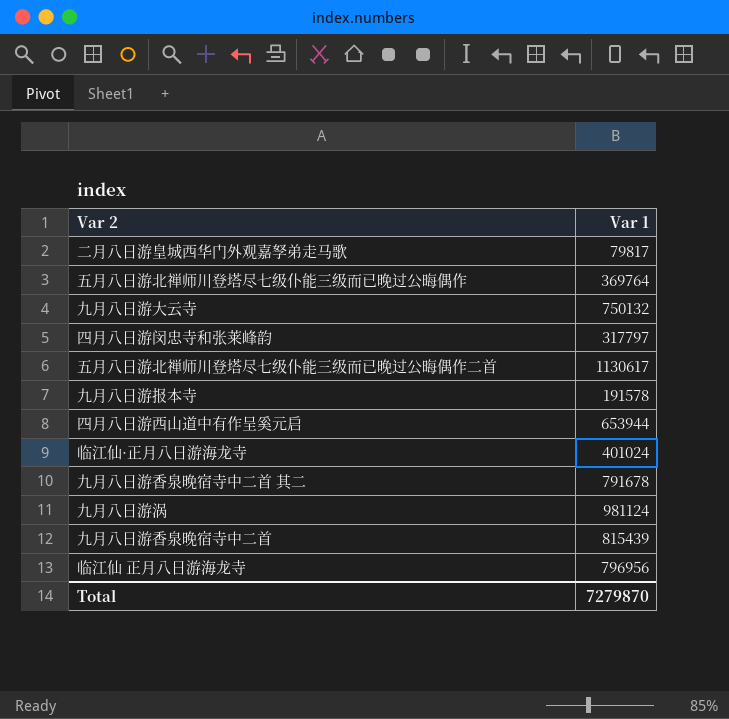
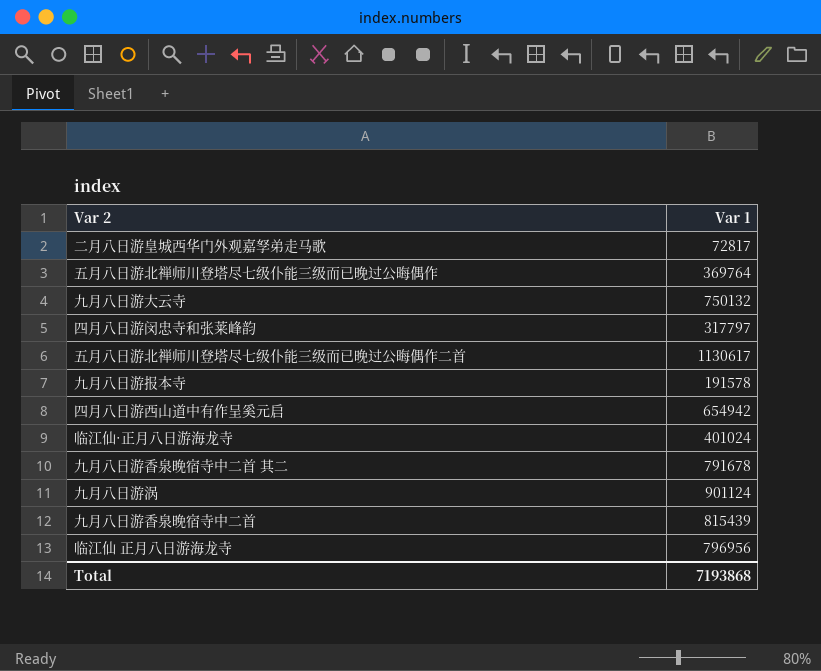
二月八日游皇城西华门外观嘉孥弟走马歌 | Var 1: 79817 -> 72817
四月八日游西山道中有作呈奚元启 | Var 1: 653944 -> 654942
九月八日游涡 | Var 1: 981124 -> 901124
Total | Var 1: 7279870 -> 7193868

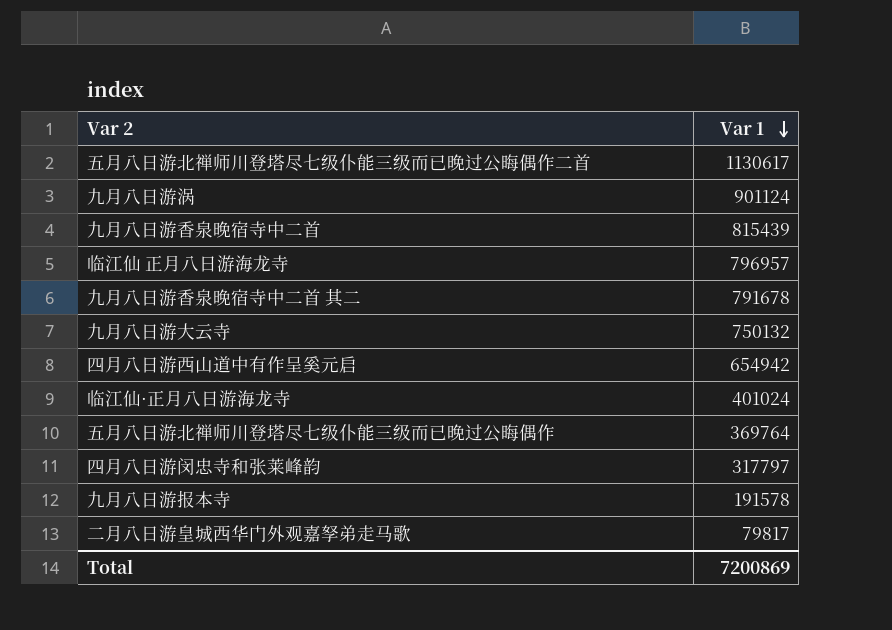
row order: none -> Var 1 descending
临江仙 正月八日游海龙寺 | Var 1: 796956 -> 796957
二月八日游皇城西华门外观嘉孥弟走马歌 | Var 1: 72817 -> 79817
Total | Var 1: 7193868 -> 7200869

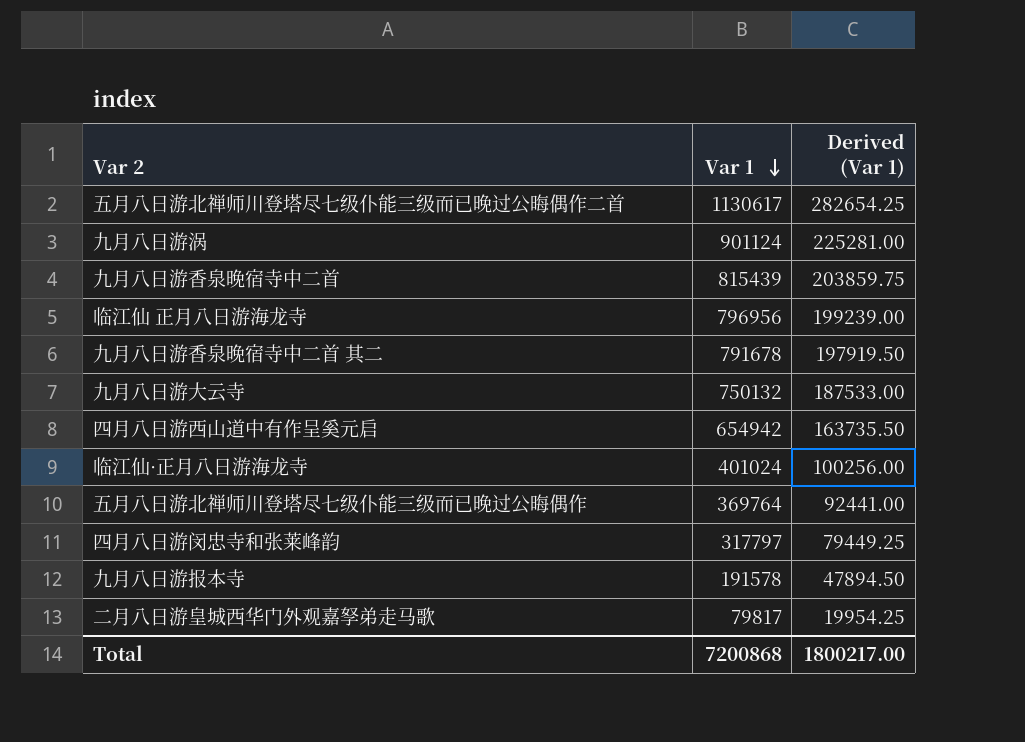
column Derived (Var 1) | formula: none -> [Var 1] * 0.25
临江仙 正月八日游海龙寺 | Var 1: 796957 -> 796956
Total | Var 1: 7200869 -> 7200868

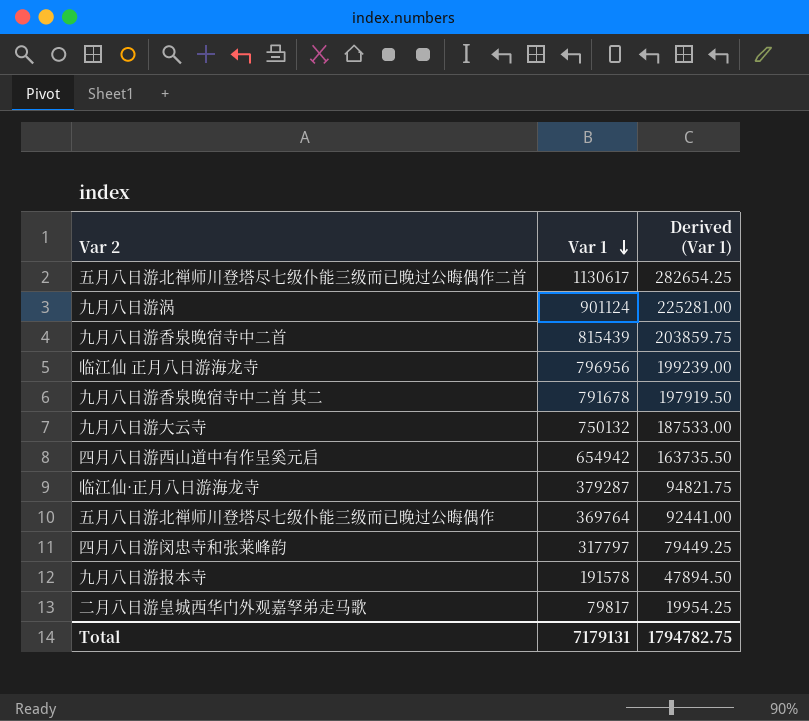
临江仙·正月八日游海龙寺 | Var 1: 401024 -> 379287
临江仙·正月八日游海龙寺 | Derived (Var 1): 100256.00 -> 94821.75
Total | Var 1: 7200868 -> 7179131
Total | Derived (Var 1): 1800217.00 -> 1794782.75

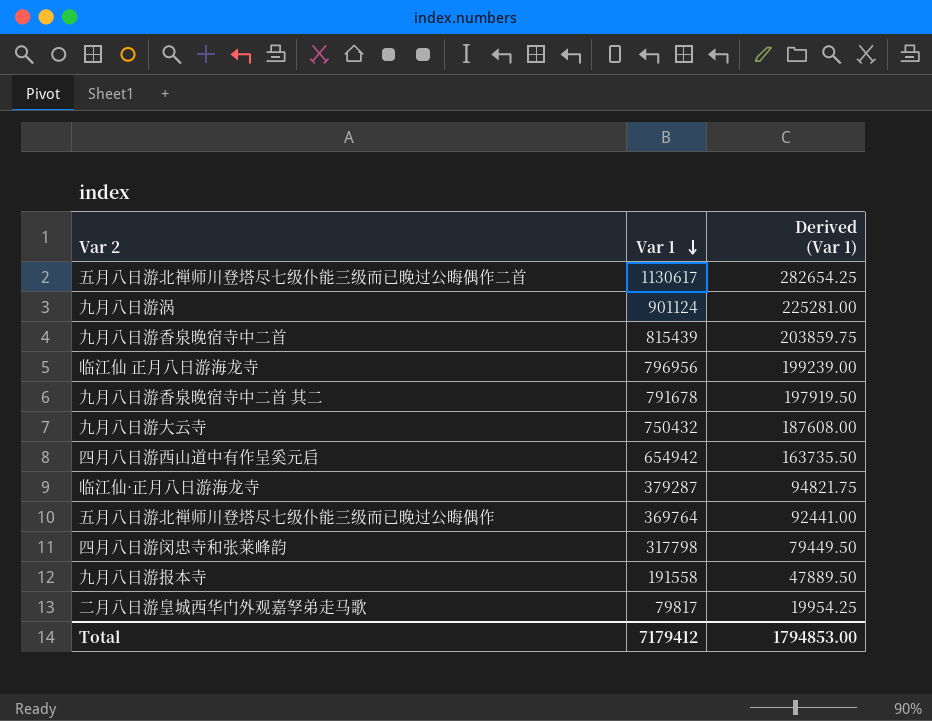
九月八日游大云寺 | Var 1: 750132 -> 750432
九月八日游大云寺 | Derived (Var 1): 187533.00 -> 187608.00
四月八日游闵忠寺和张莱峰韵 | Var 1: 317797 -> 317798
四月八日游闵忠寺和张莱峰韵 | Derived (Var 1): 79449.25 -> 79449.50
九月八日游报本寺 | Var 1: 191578 -> 191558
九月八日游报本寺 | Derived (Var 1): 47894.50 -> 47889.50
Total | Var 1: 7179131 -> 7179412
Total | Derived (Var 1): 1794782.75 -> 1794853.00

